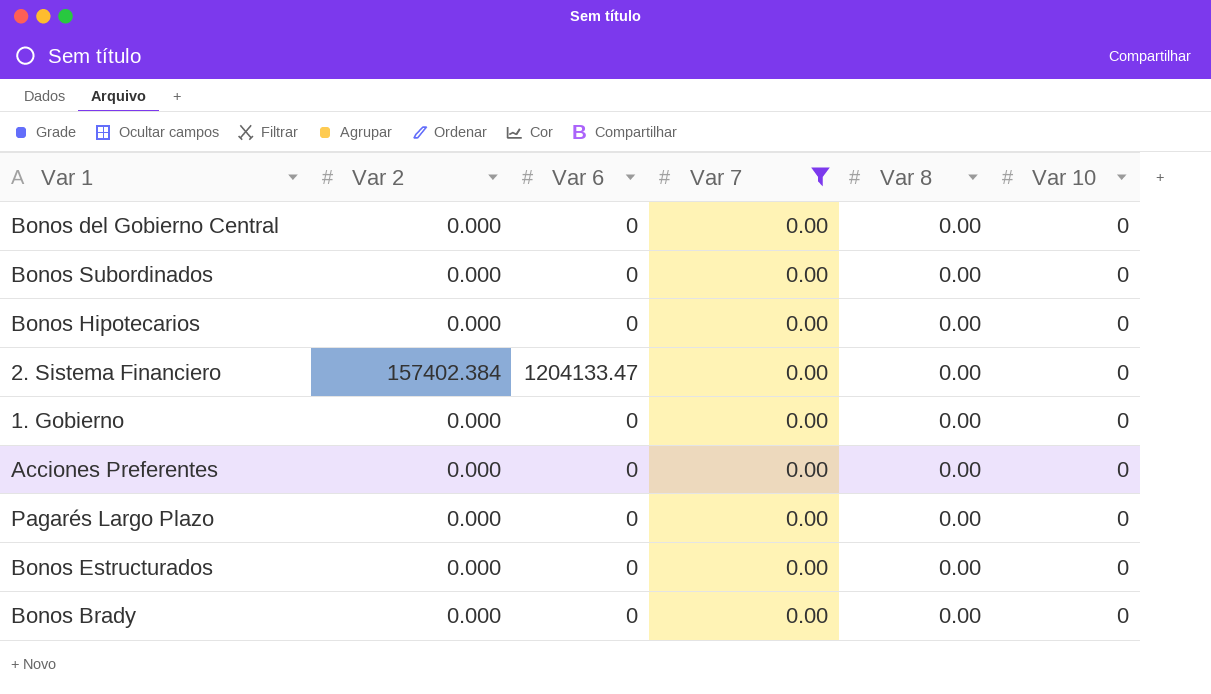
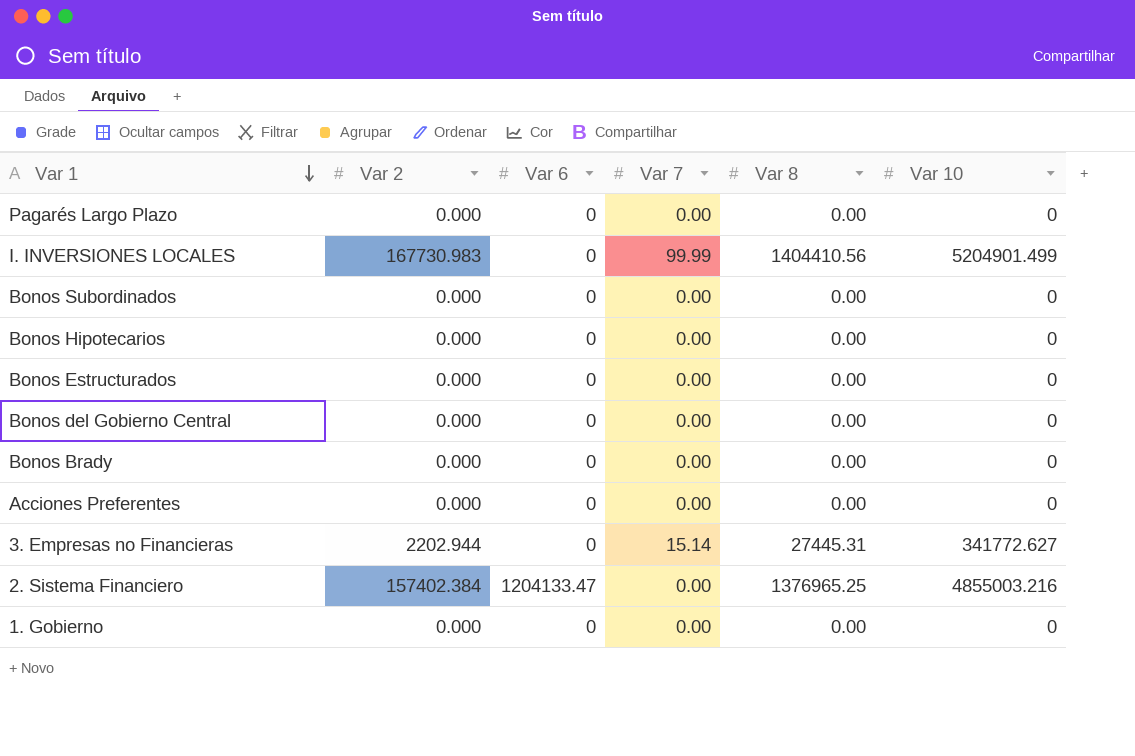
filter: Var 7 = 0.00 -> none
row order: none -> Var 1 descending
2. Sistema Financiero | Var 8: 0.00 -> 1376965.25
2. Sistema Financiero | Var 10: 0 -> 4855003.216

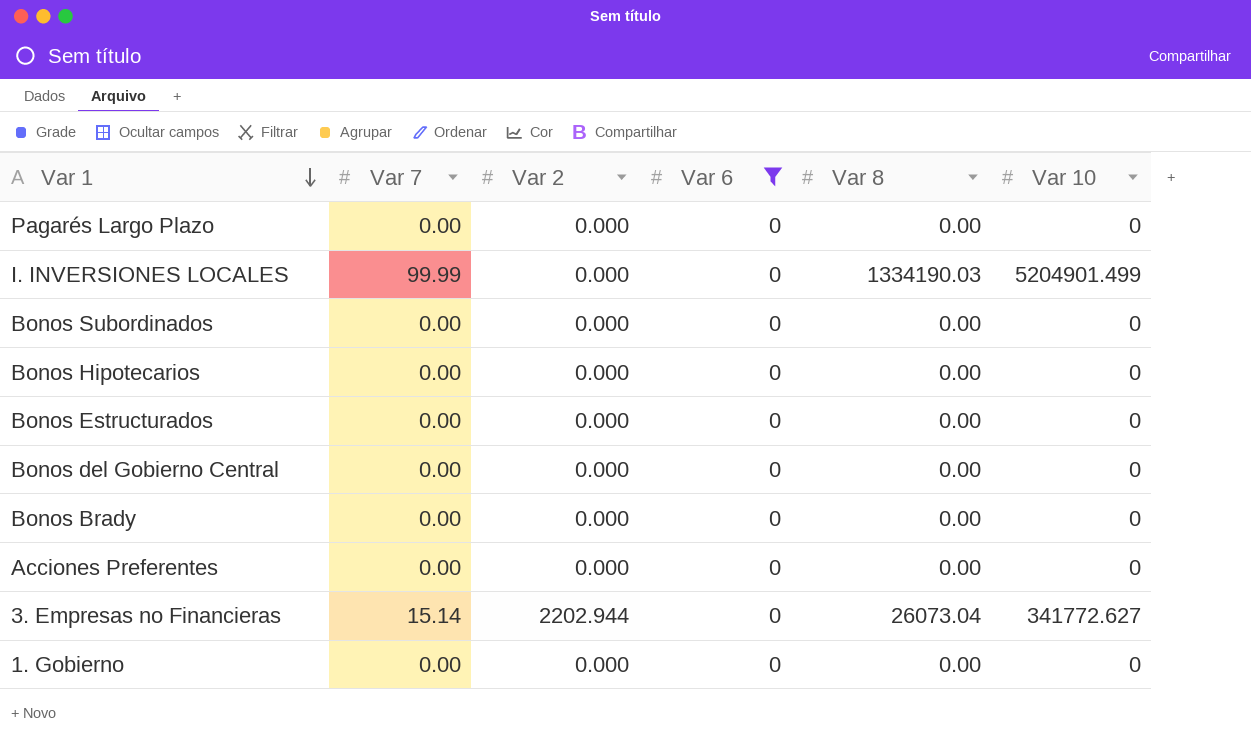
filter: none -> Var 6 = 0
column Var 7 | position: 4 -> 2
I. INVERSIONES LOCALES | Var 2: 167730.983 -> 0.000
I. INVERSIONES LOCALES | Var 8: 1404410.56 -> 1334190.03
3. Empresas no Financieras | Var 8: 27445.31 -> 26073.04

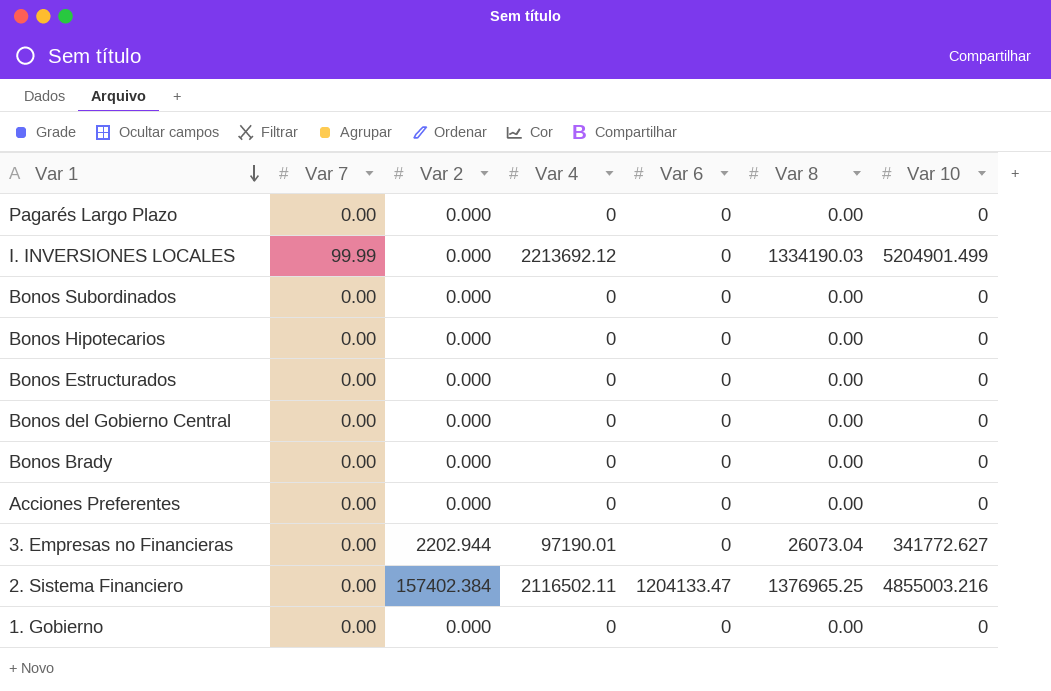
filter: Var 6 = 0 -> none
column Var 4 | position: none -> 4
3. Empresas no Financieras | Var 7: 15.14 -> 0.00

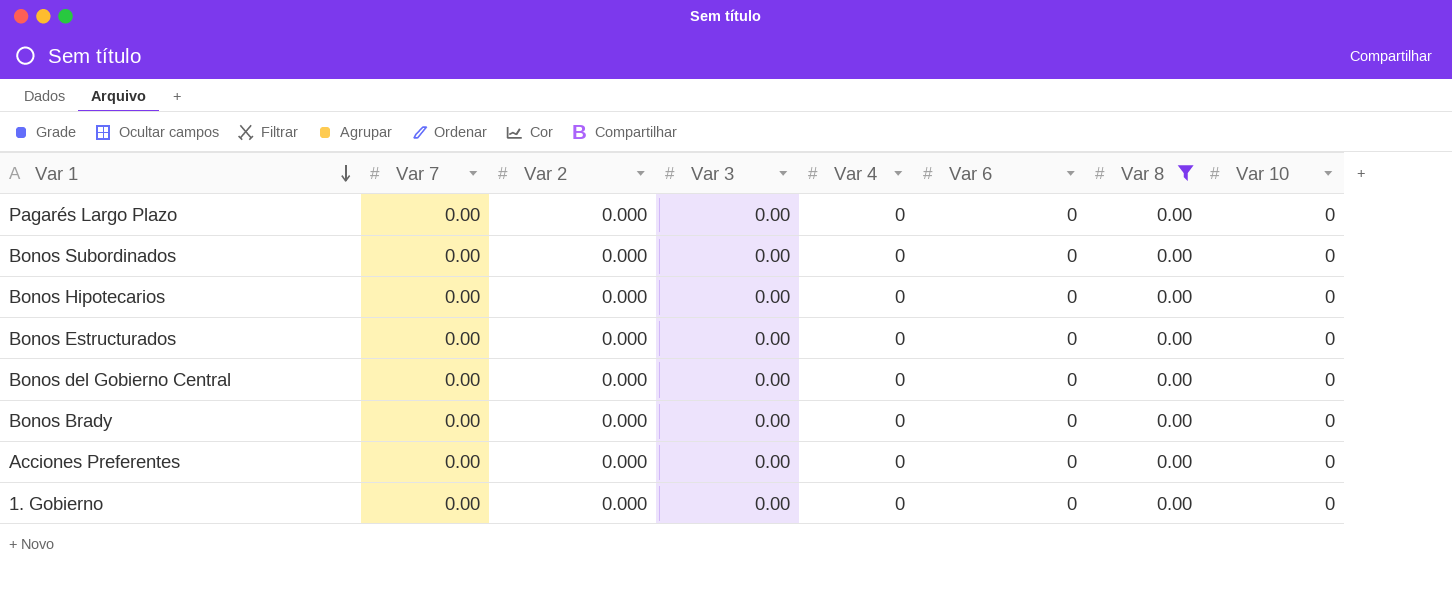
filter: none -> Var 8 = 0.00
column Var 3 | position: none -> 4

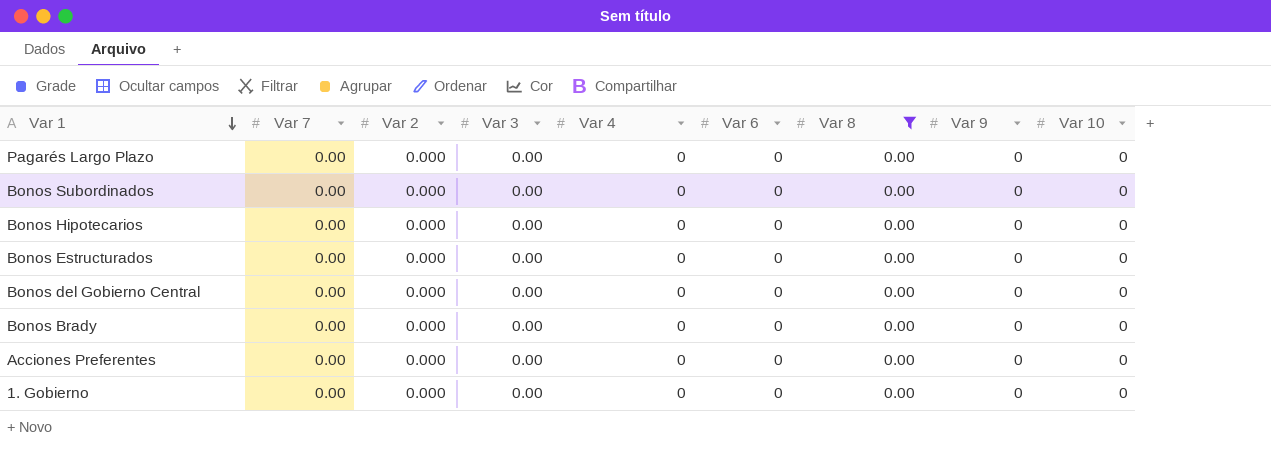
column Var 9 | position: none -> 8

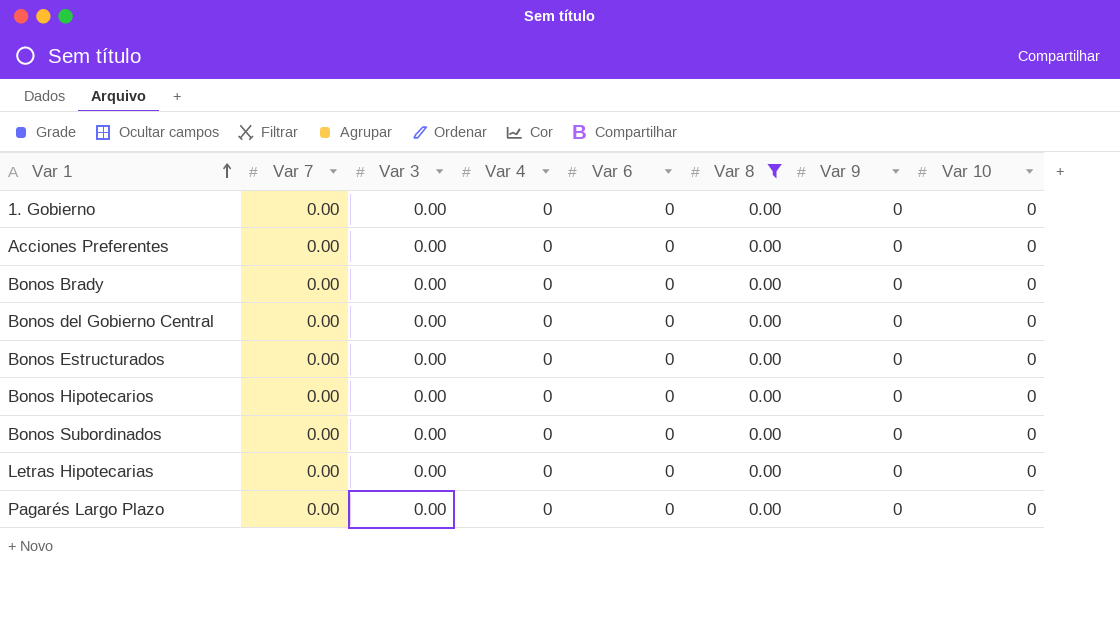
row order: Var 1 descending -> Var 1 ascending
column Var 2 | position: 3 -> none
row Letras Hipotecarias: none -> 0.00 | 0.00 | 0 | 0 | 0.00 | 0 | 0

